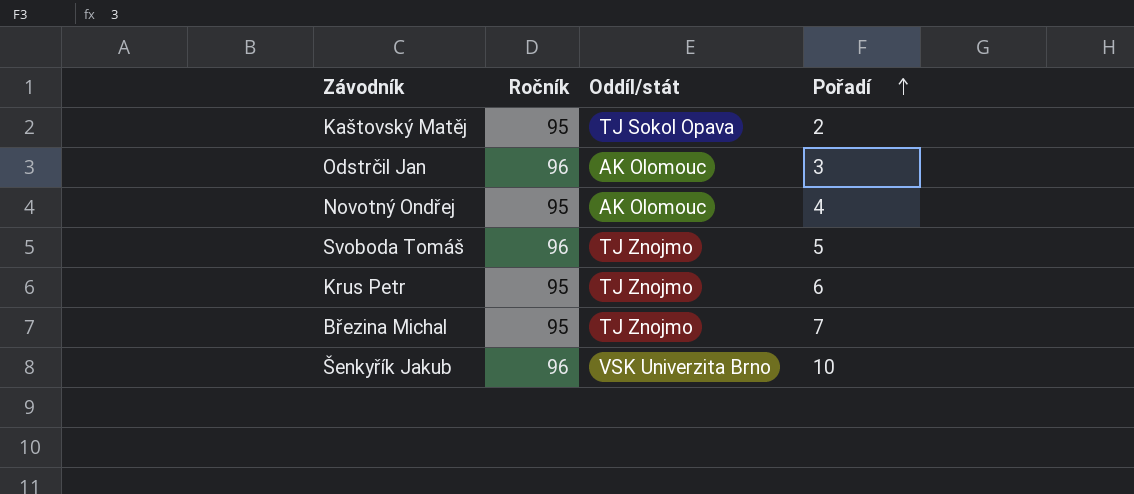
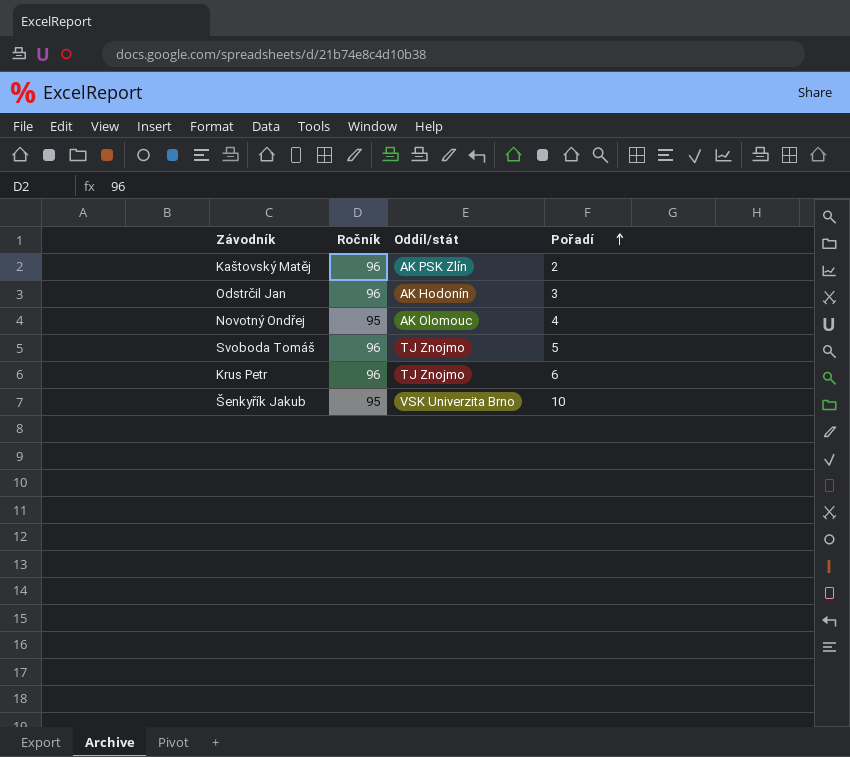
row Březina Michal: 95 | TJ Znojmo | 7 -> none
Kaštovský Matěj | Ročník: 95 -> 96
Kaštovský Matěj | Oddíl/stát: TJ Sokol Opava -> AK PSK Zlín
Odstrčil Jan | Oddíl/stát: AK Olomouc -> AK Hodonín
Krus Petr | Ročník: 95 -> 96
Šenkyřík Jakub | Ročník: 96 -> 95

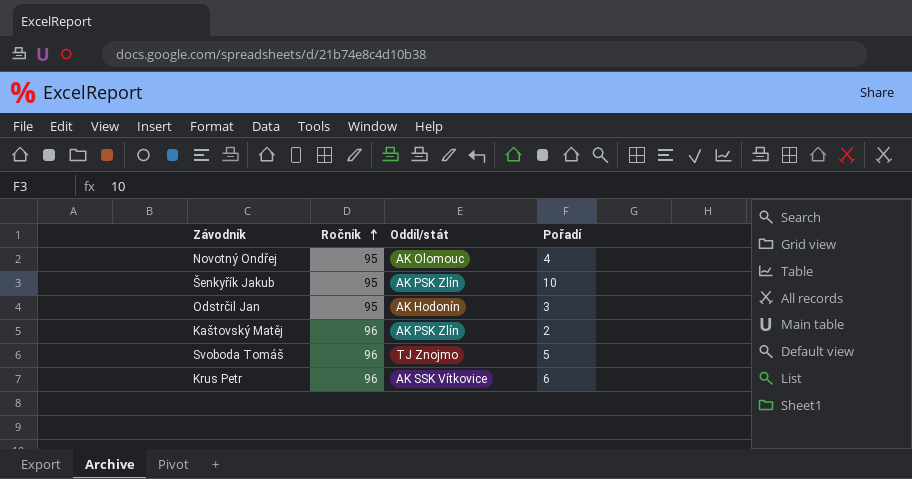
row order: Pořadí ascending -> Ročník ascending
Šenkyřík Jakub | Oddíl/stát: VSK Univerzita Brno -> AK PSK Zlín
Odstrčil Jan | Ročník: 96 -> 95
Krus Petr | Oddíl/stát: TJ Znojmo -> AK SSK Vítkovice

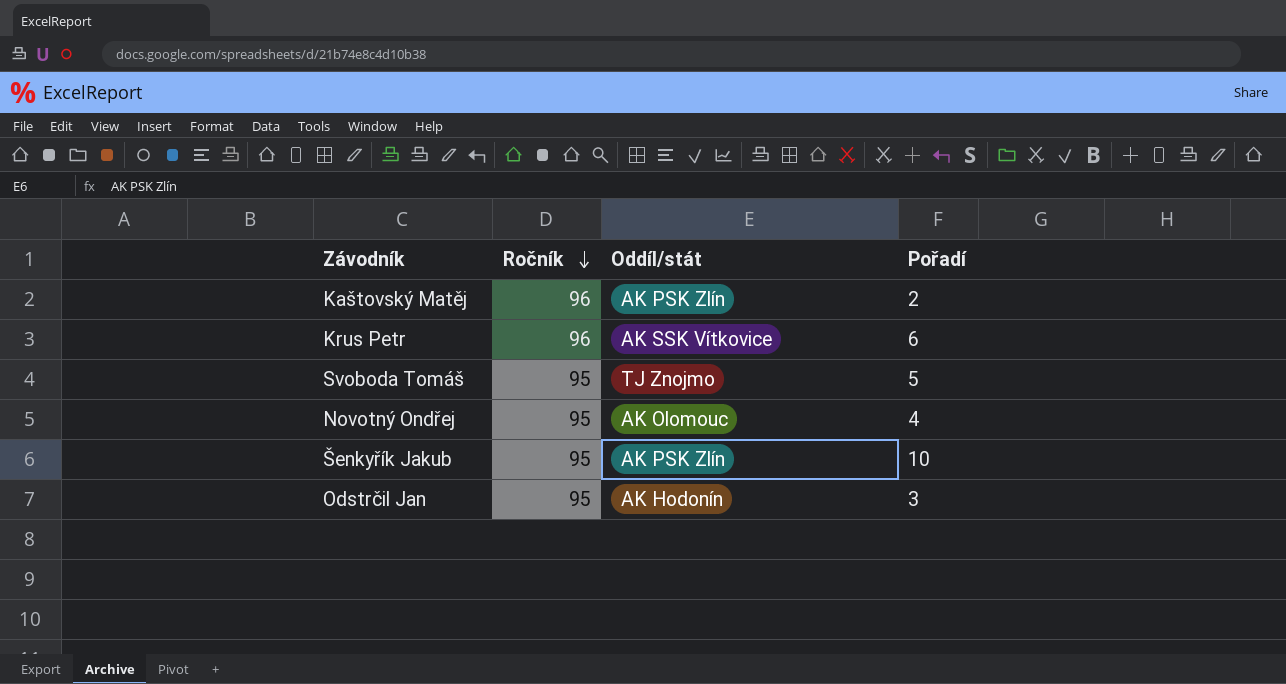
row order: Ročník ascending -> Ročník descending
Svoboda Tomáš | Ročník: 96 -> 95

